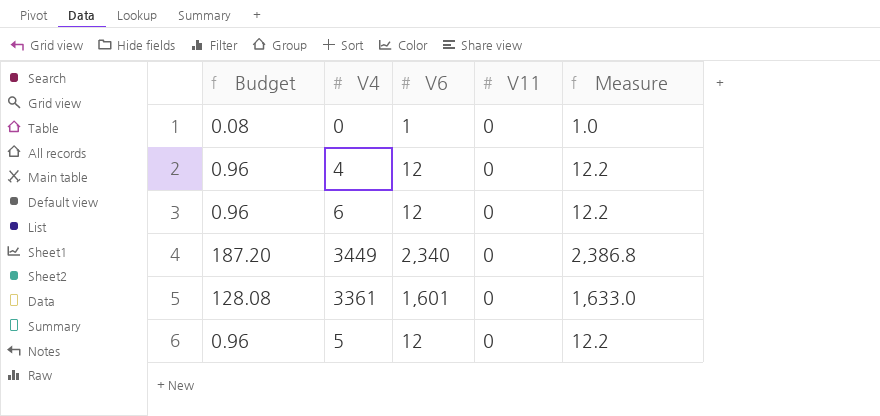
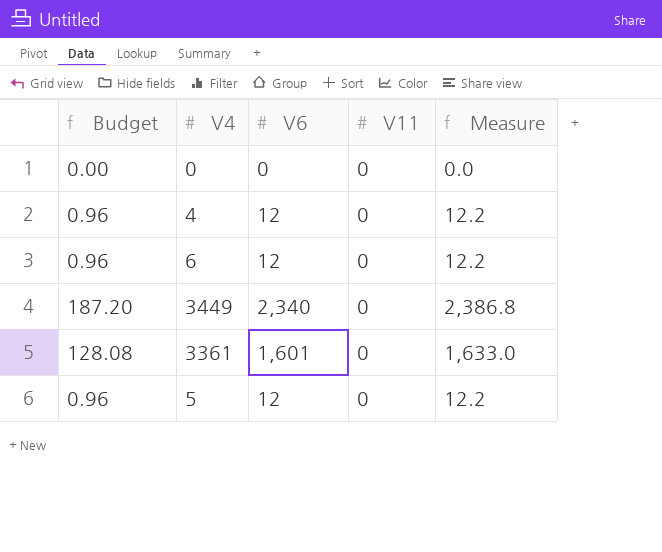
0 | Budget: 0.08 -> 0.00
0 | V6: 1 -> 0
0 | Measure: 1.0 -> 0.0

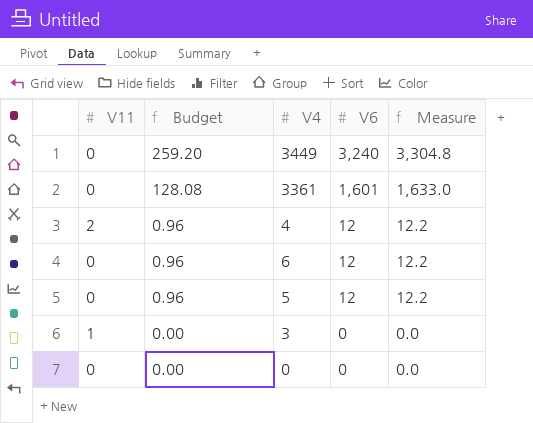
row order: none -> Budget descending
column V11 | position: 4 -> 1
3449 | Budget: 187.20 -> 259.20
3449 | V6: 2,340 -> 3,240
3449 | Measure: 2,386.8 -> 3,304.8
4 | V11: 0 -> 2
row 3: none -> 1 | 0.00 | 0 | 0.0

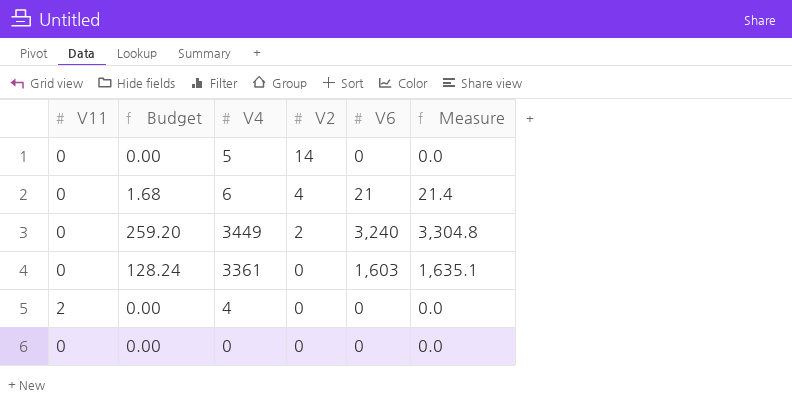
row order: Budget descending -> V2 descending
column V2 | position: none -> 4
row 3: 1 | 0.00 | 0 | 0.0 -> none
5 | Budget: 0.96 -> 0.00
5 | V6: 12 -> 0
5 | Measure: 12.2 -> 0.0
6 | Budget: 0.96 -> 1.68
6 | V6: 12 -> 21
6 | Measure: 12.2 -> 21.4
3361 | Budget: 128.08 -> 128.24
3361 | V6: 1,601 -> 1,603
3361 | Measure: 1,633.0 -> 1,635.1
4 | Budget: 0.96 -> 0.00
4 | V6: 12 -> 0
4 | Measure: 12.2 -> 0.0

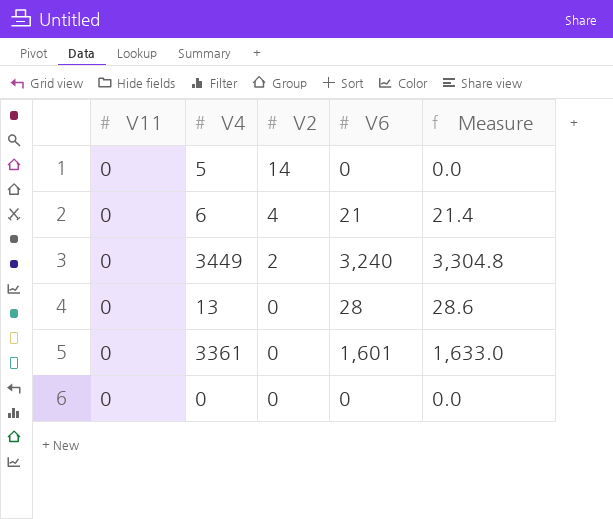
column Budget | formula: [V6] * 0.08 -> none
row 4: 2 | 0.00 | 0 | 0 | 0.0 -> none
row 13: none -> 0 | 0 | 28 | 28.6
3361 | V6: 1,603 -> 1,601
3361 | Measure: 1,635.1 -> 1,633.0

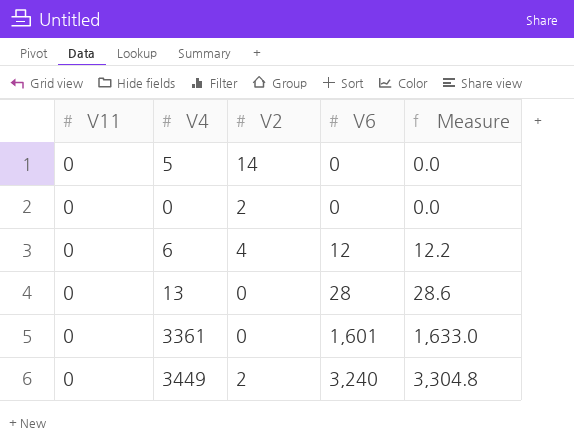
row order: V2 descending -> V6 ascending
0 | V2: 0 -> 2
6 | V6: 21 -> 12
6 | Measure: 21.4 -> 12.2

